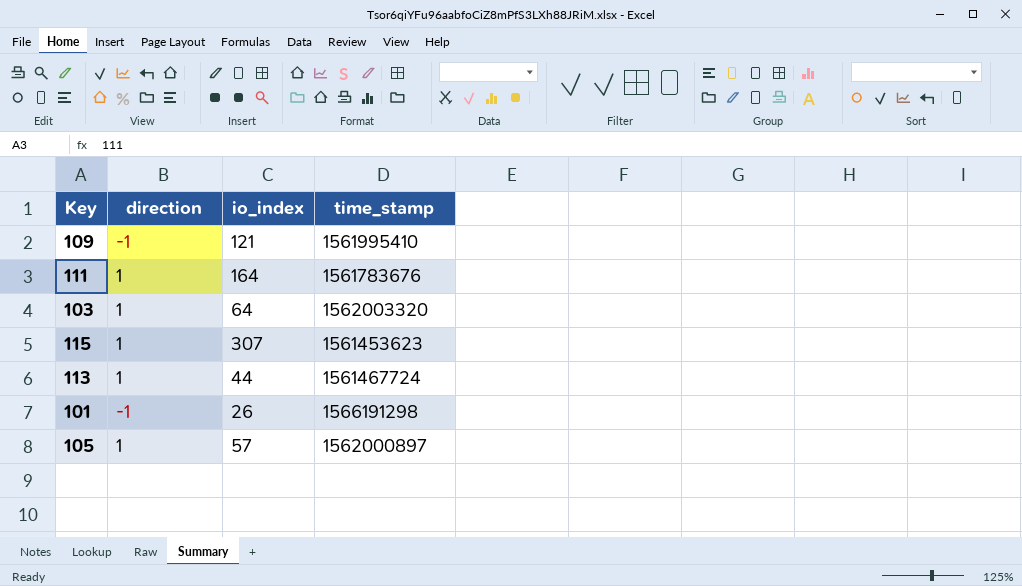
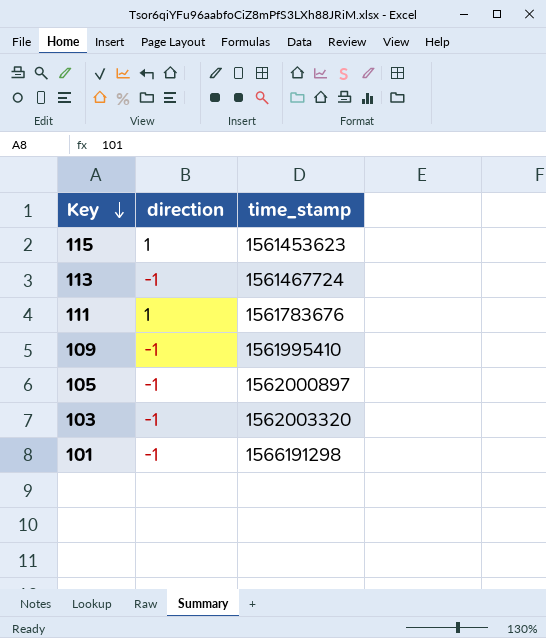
row order: none -> Key descending
column io_index | position: 3 -> none
113 | direction: 1 -> -1
105 | direction: 1 -> -1
103 | direction: 1 -> -1

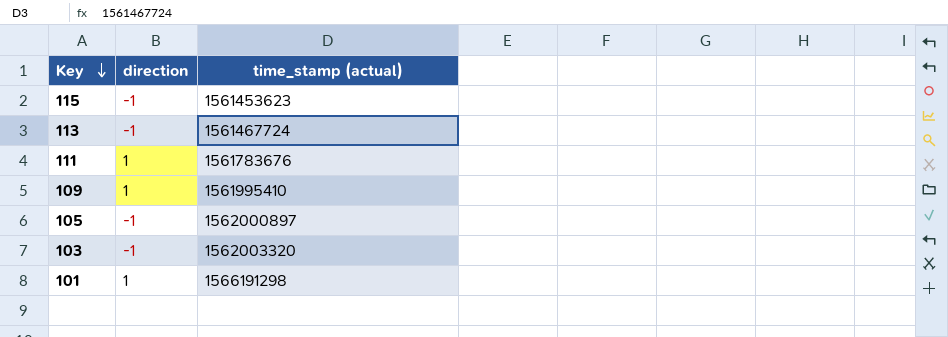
column name: time_stamp -> time_stamp (actual)
115 | direction: 1 -> -1
109 | direction: -1 -> 1
101 | direction: -1 -> 1

